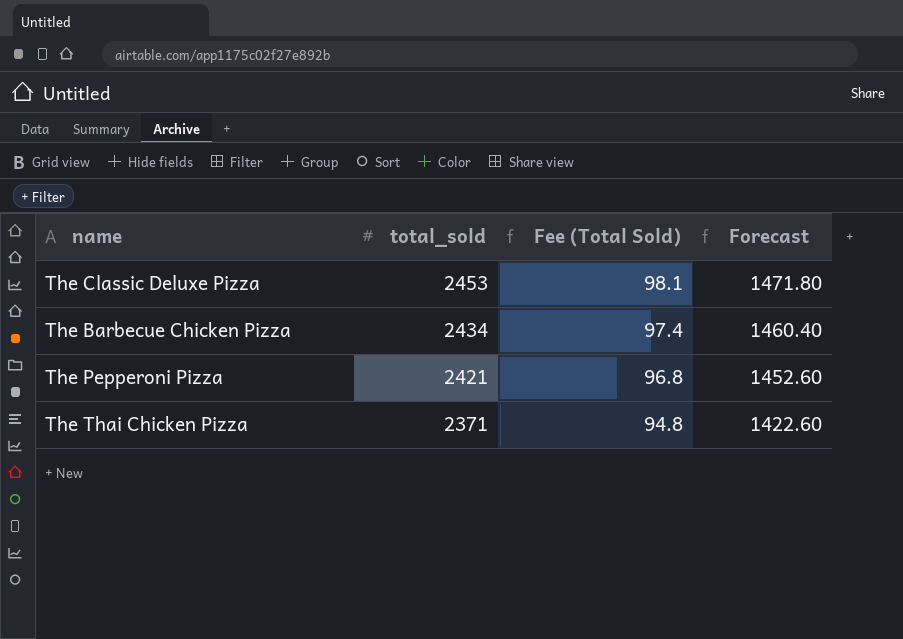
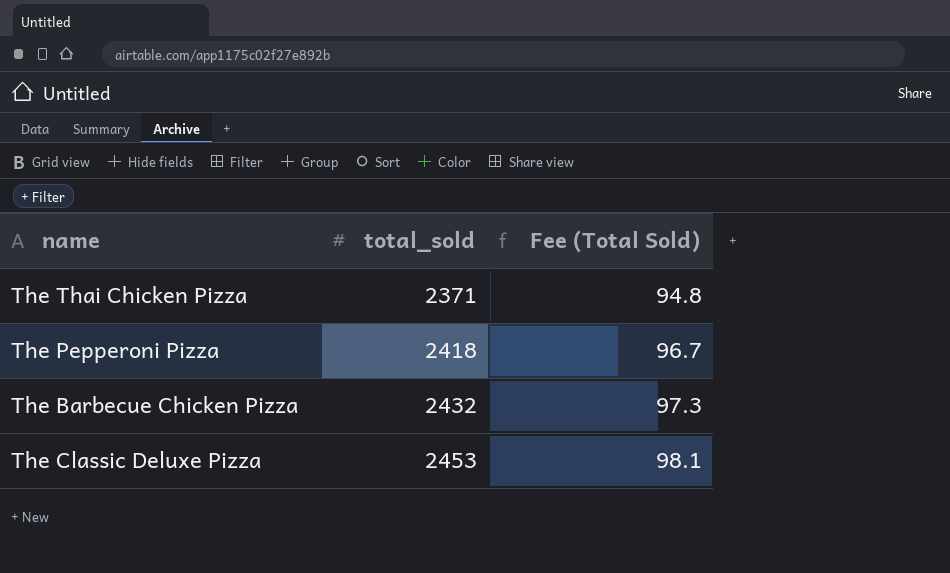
row order: total_sold descending -> total_sold ascending
column Forecast | formula: [total_sold] * 0.6 -> none
The Pepperoni Pizza | total_sold: 2421 -> 2418
The Pepperoni Pizza | Fee (Total Sold): 96.8 -> 96.7
The Barbecue Chicken Pizza | total_sold: 2434 -> 2432
The Barbecue Chicken Pizza | Fee (Total Sold): 97.4 -> 97.3

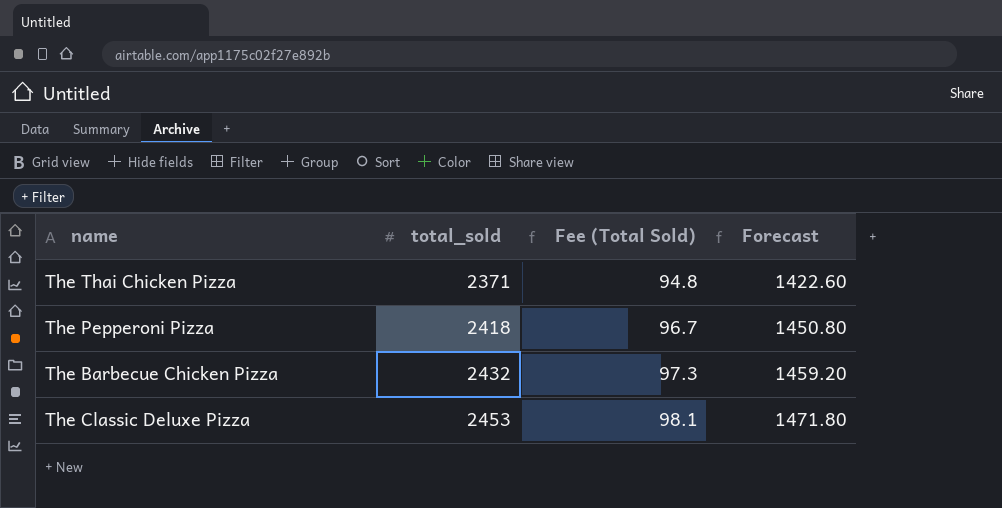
column Forecast | formula: none -> [total_sold] * 0.6

